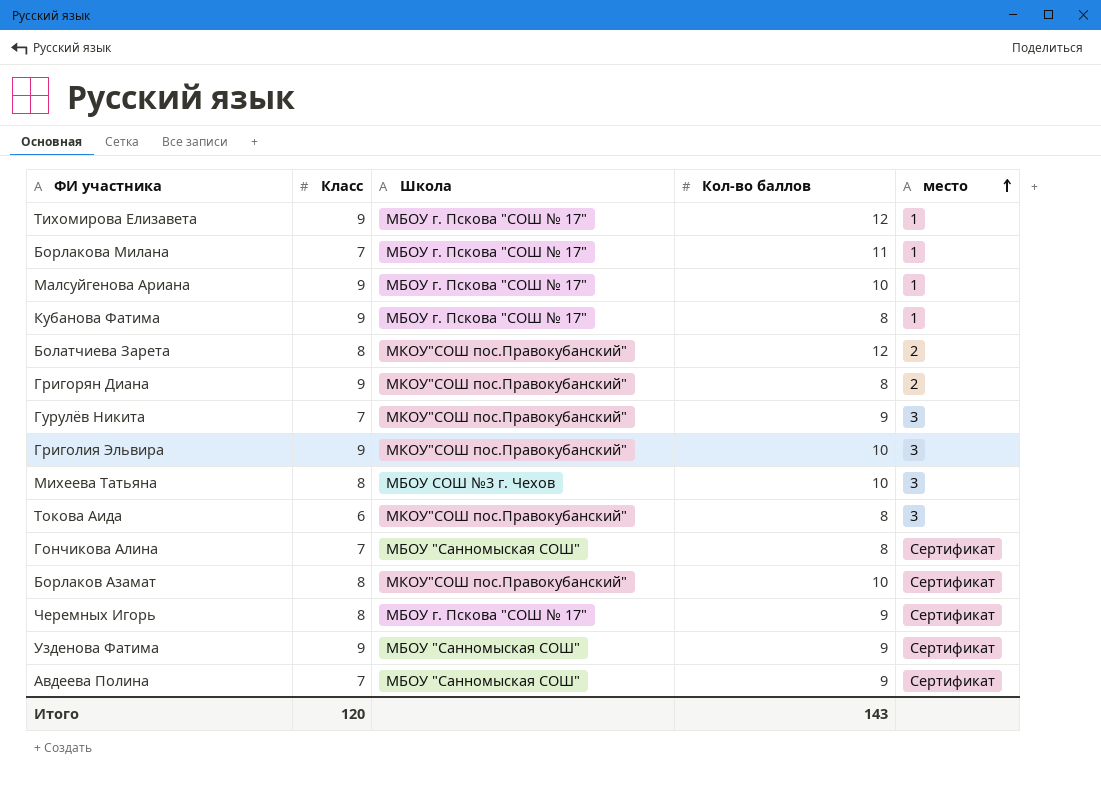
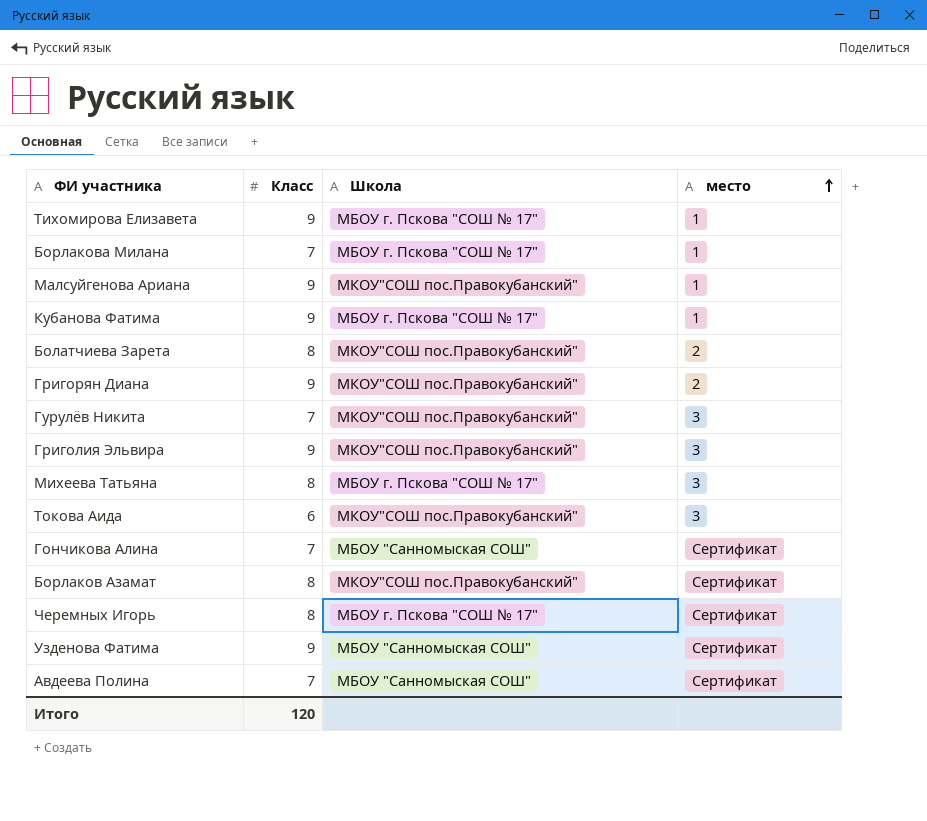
column Кол-во баллов | position: 4 -> none
Малсуйгенова Ариана | Школа: МБОУ г. Пскова "СОШ № 17" -> МКОУ"СОШ пос.Правокубанский"
Михеева Татьяна | Школа: МБОУ СОШ №3 г. Чехов -> МБОУ г. Пскова "СОШ № 17"

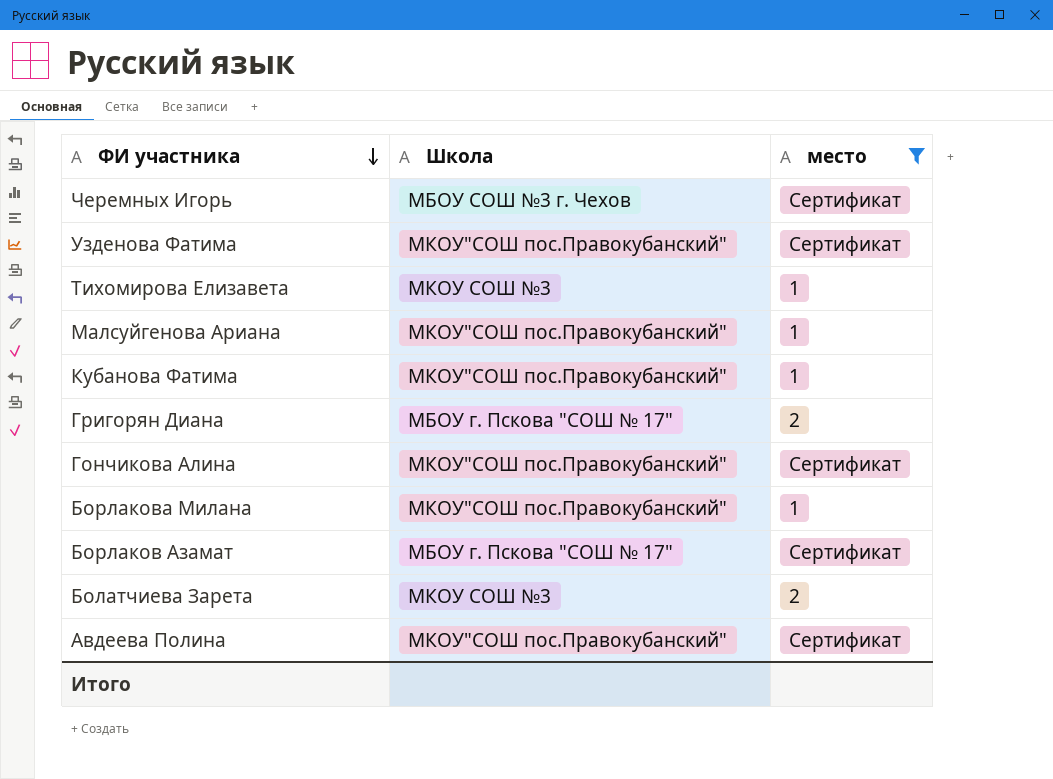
filter: none -> место != 3
row order: место ascending -> ФИ участника descending
column Класс | position: 2 -> none
Черемных Игорь | Школа: МБОУ г. Пскова "СОШ № 17" -> МБОУ СОШ №3 г. Чехов
Узденова Фатима | Школа: МБОУ "Санномыская СОШ" -> МКОУ"СОШ пос.Правокубанский"
Тихомирова Елизавета | Школа: МБОУ г. Пскова "СОШ № 17" -> МКОУ СОШ №3
Кубанова Фатима | Школа: МБОУ г. Пскова "СОШ № 17" -> МКОУ"СОШ пос.Правокубанский"
Григорян Диана | Школа: МКОУ"СОШ пос.Правокубанский" -> МБОУ г. Пскова "СОШ № 17"
Гончикова Алина | Школа: МБОУ "Санномыская СОШ" -> МКОУ"СОШ пос.Правокубанский"
Борлакова Милана | Школа: МБОУ г. Пскова "СОШ № 17" -> МКОУ"СОШ пос.Правокубанский"
Борлаков Азамат | Школа: МКОУ"СОШ пос.Правокубанский" -> МБОУ г. Пскова "СОШ № 17"
Болатчиева Зарета | Школа: МКОУ"СОШ пос.Правокубанский" -> МКОУ СОШ №3
Авдеева Полина | Школа: МБОУ "Санномыская СОШ" -> МКОУ"СОШ пос.Правокубанский"

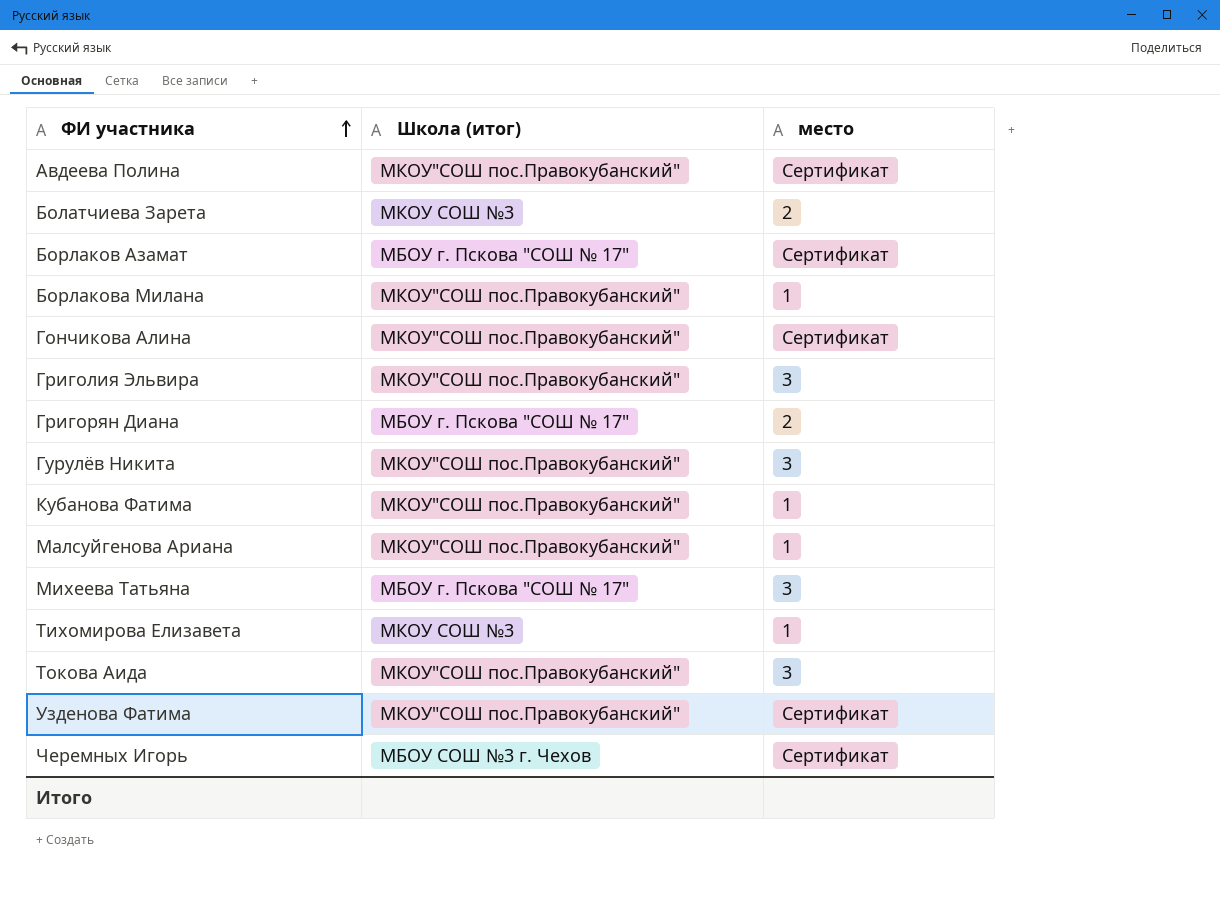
filter: место != 3 -> none
row order: ФИ участника descending -> ФИ участника ascending
column name: Школа -> Школа (итог)

